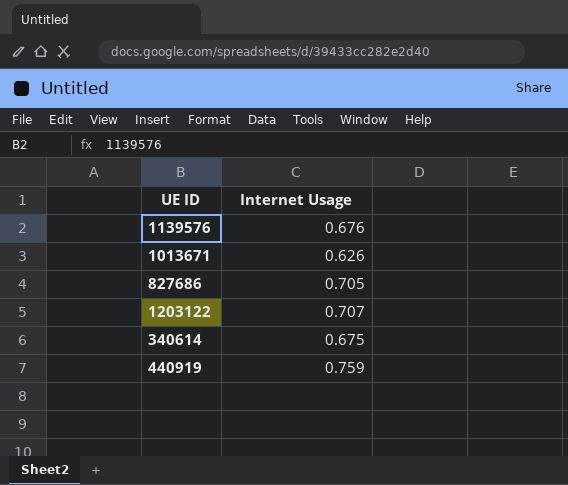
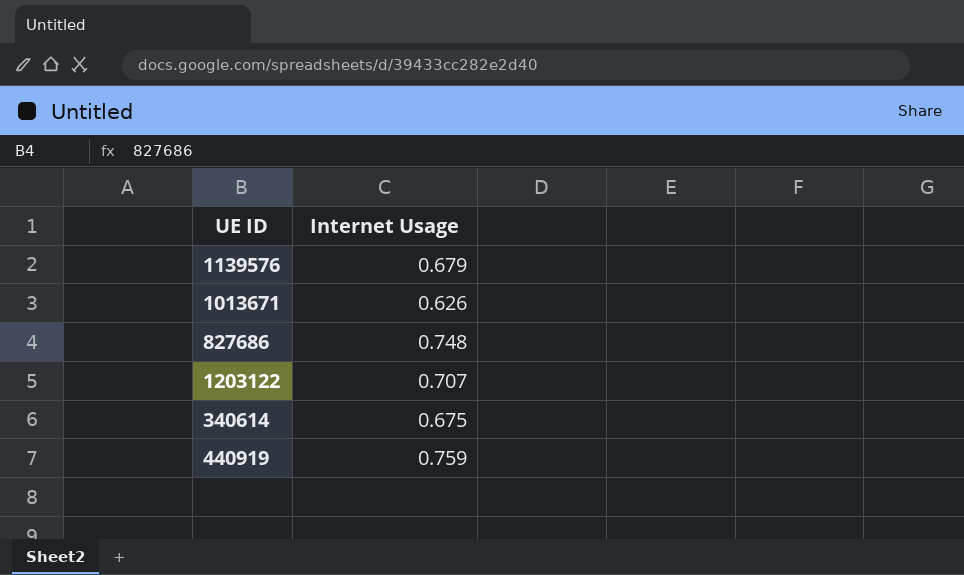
1139576 | Internet Usage: 0.676 -> 0.679
827686 | Internet Usage: 0.705 -> 0.748

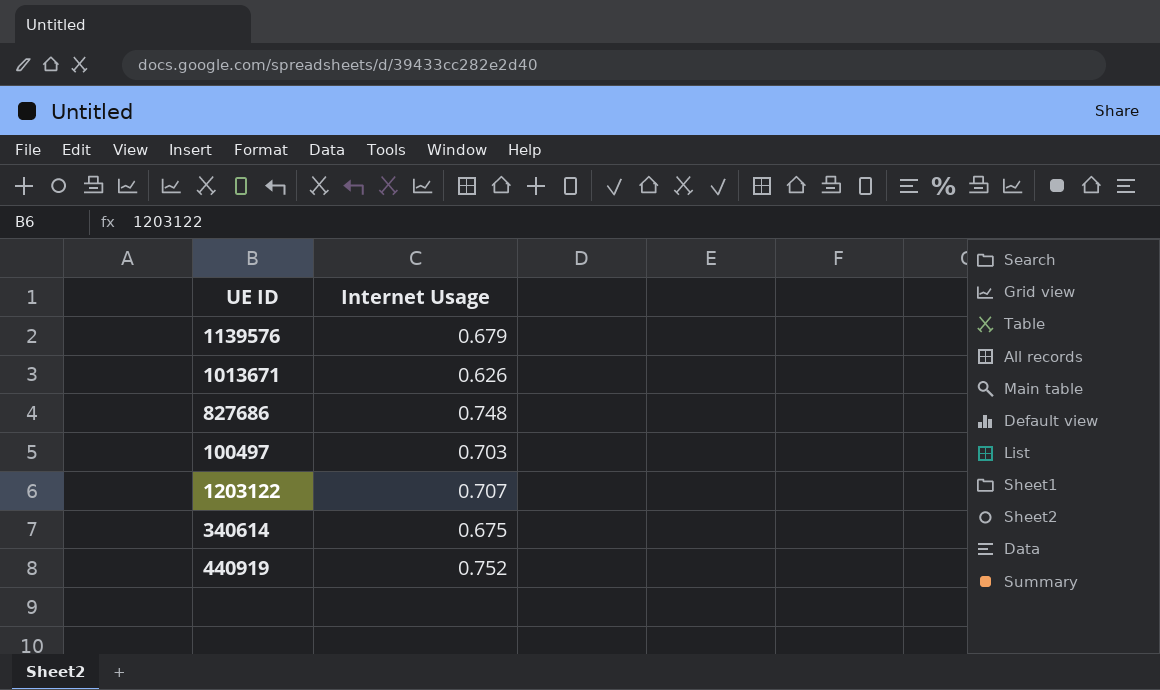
row 100497: none -> 0.703
440919 | Internet Usage: 0.759 -> 0.752

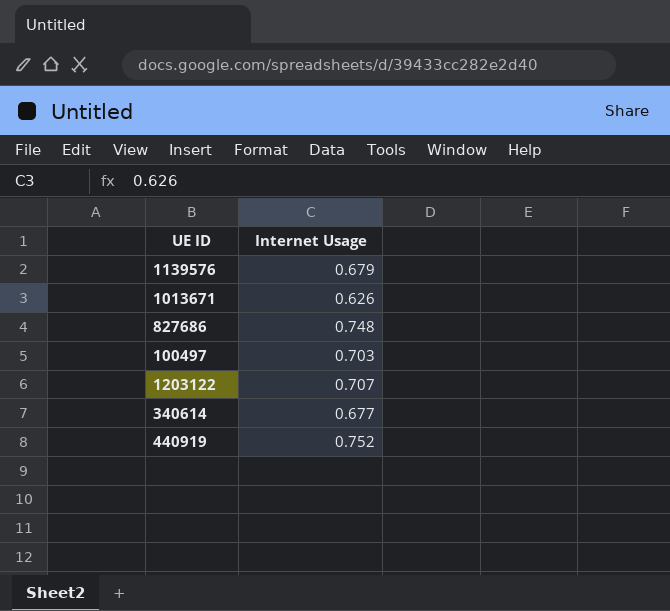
340614 | Internet Usage: 0.675 -> 0.677

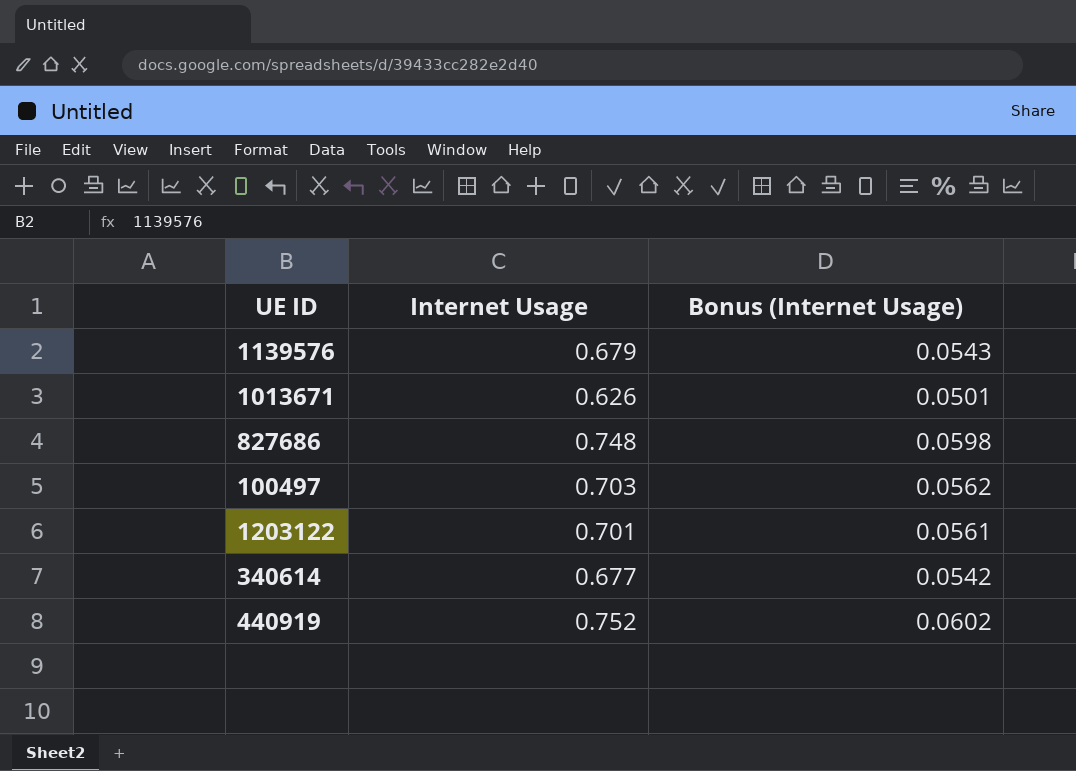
column Bonus (Internet Usage) | formula: none -> [Internet Usage] * 0.08
1203122 | Internet Usage: 0.707 -> 0.701

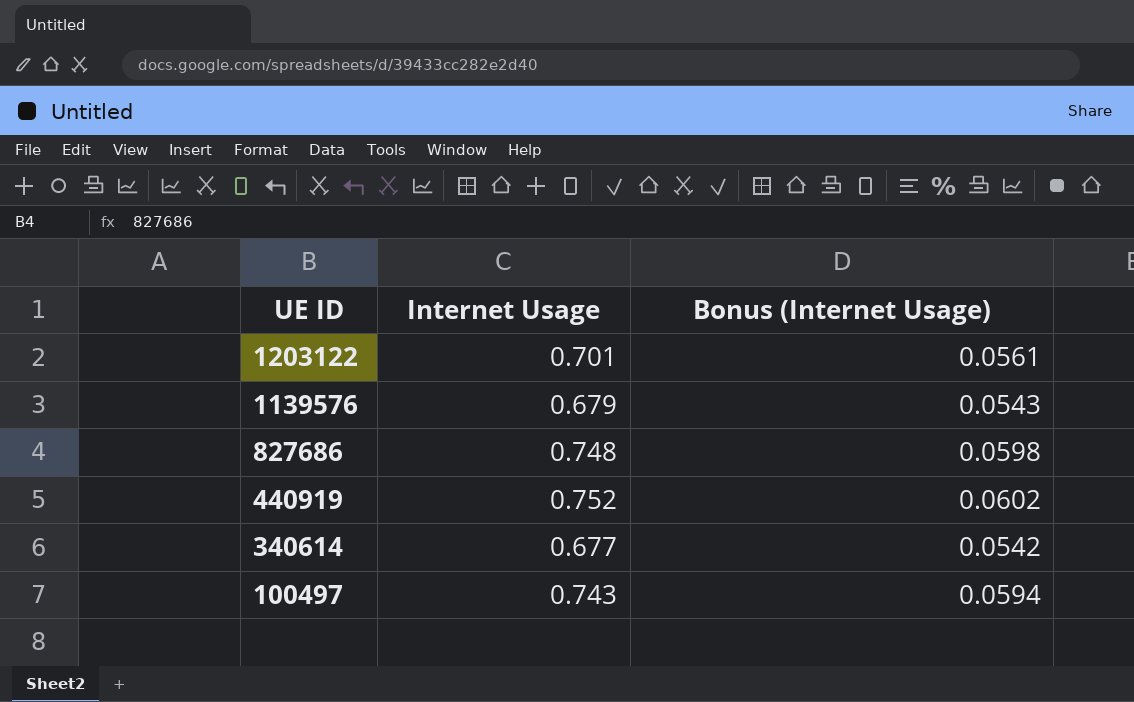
row order: none -> UE ID descending
row 1013671: 0.626 | 0.0501 -> none
100497 | Internet Usage: 0.703 -> 0.743
100497 | Bonus (Internet Usage): 0.0562 -> 0.0594

